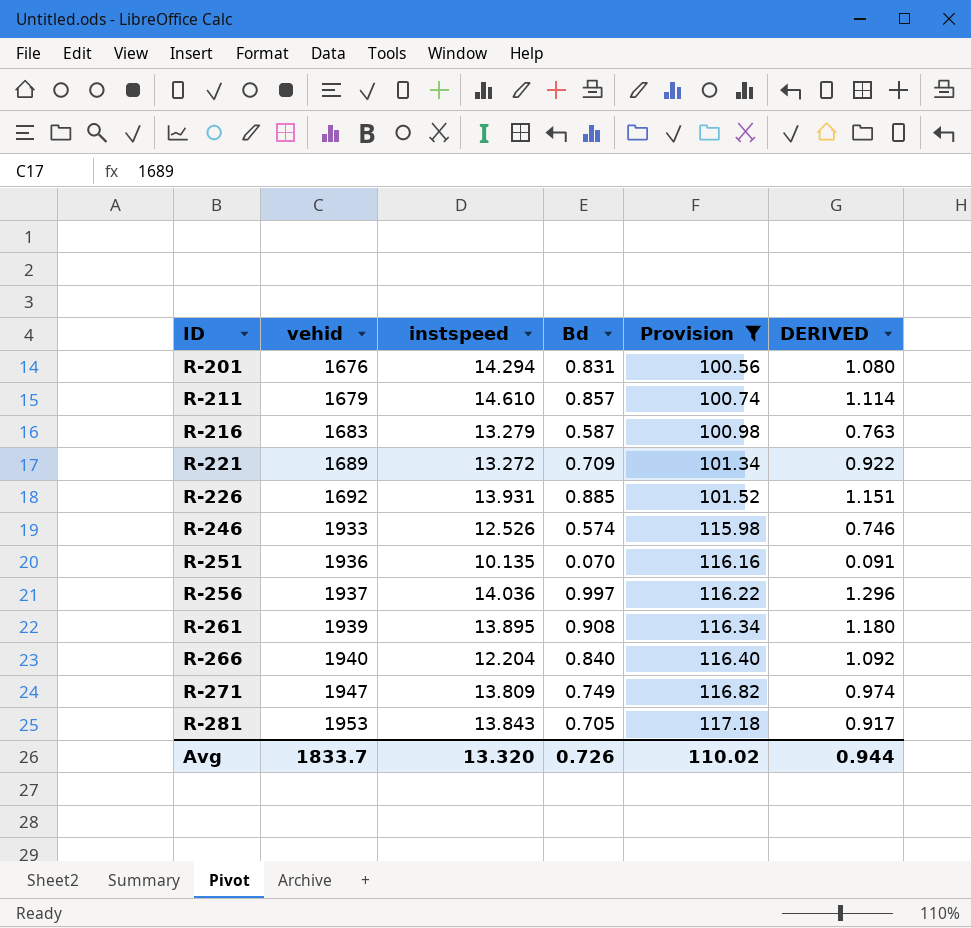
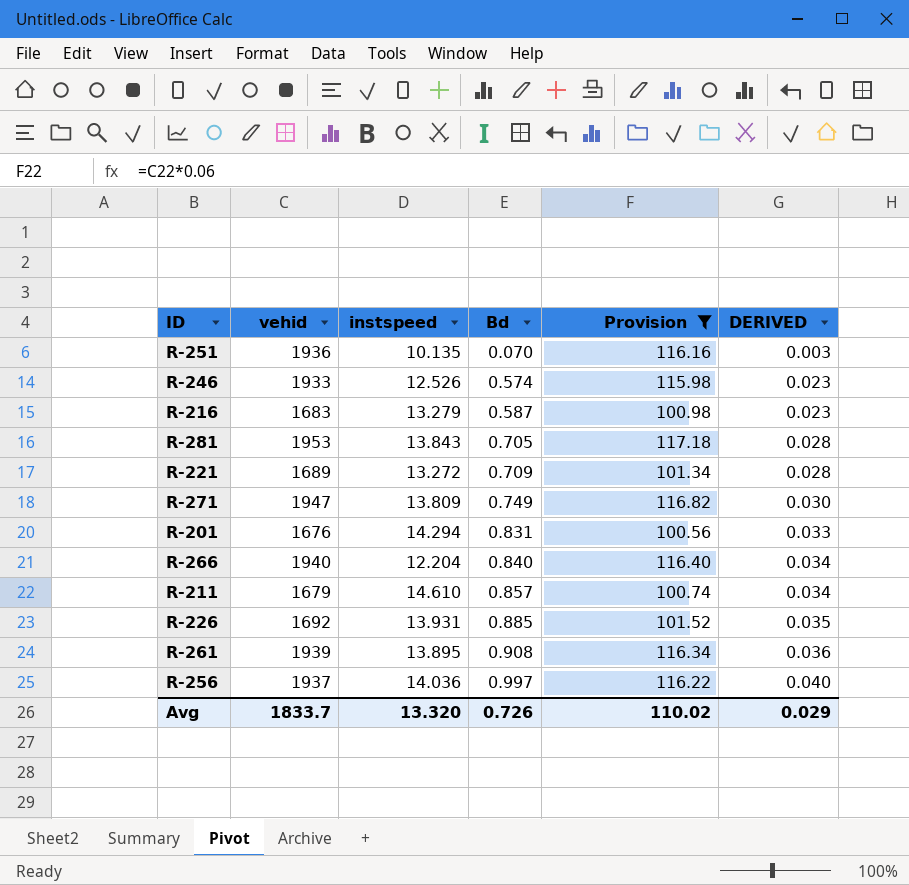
row order: ID ascending -> Bd ascending
column DERIVED | formula: [Bd] * 1.3 -> [Bd] * 0.04
Avg | DERIVED: 0.944 -> 0.029

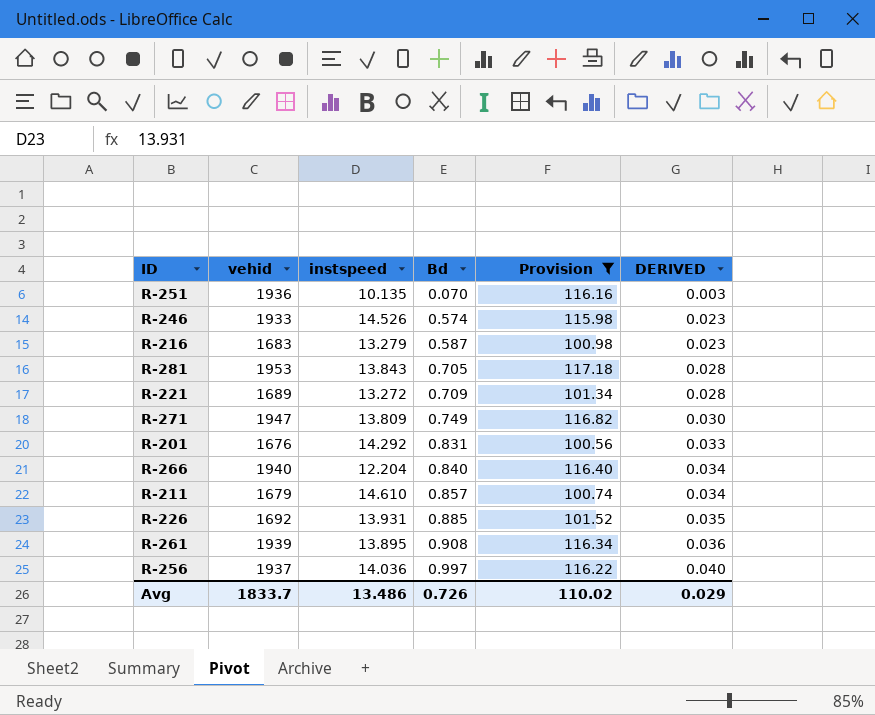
R-246 | instspeed: 12.526 -> 14.526
R-201 | instspeed: 14.294 -> 14.292
Avg | instspeed: 13.320 -> 13.486

